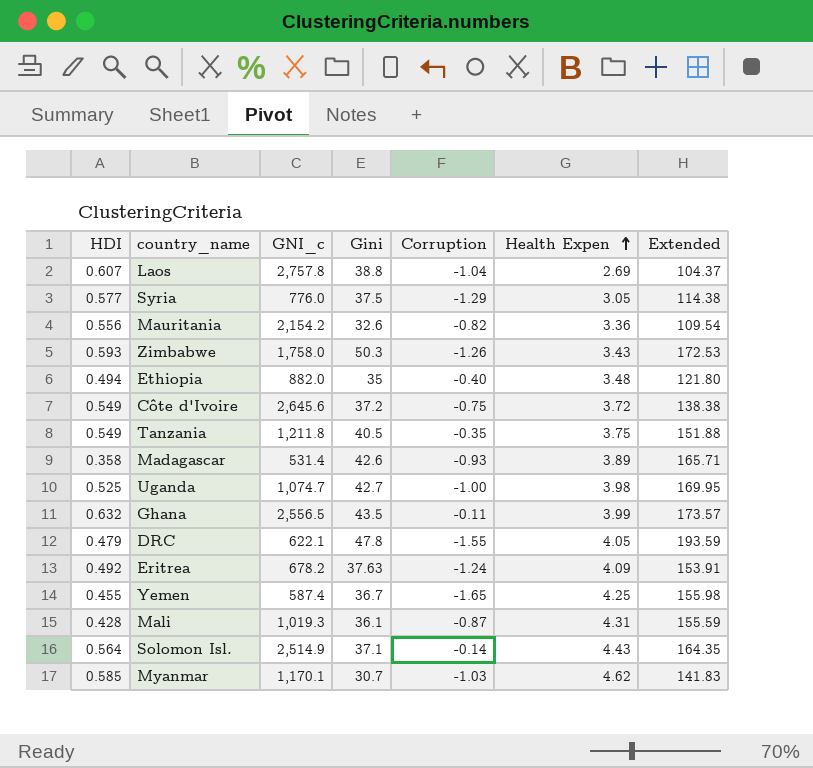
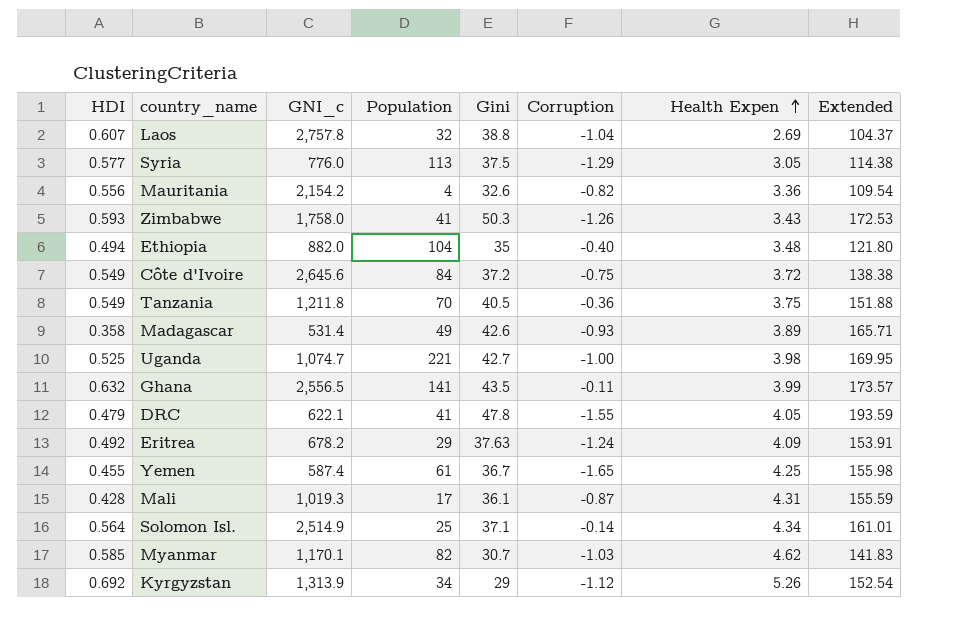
column Population | position: none -> 4
Tanzania | Corruption: -0.35 -> -0.36
Solomon Isl. | Health Expen: 4.43 -> 4.34
Solomon Isl. | Extended: 164.35 -> 161.01
row Kyrgyzstan: none -> 0.692 | 1,313.9 | 34 | 29 | -1.12 | 5.26 | 152.54

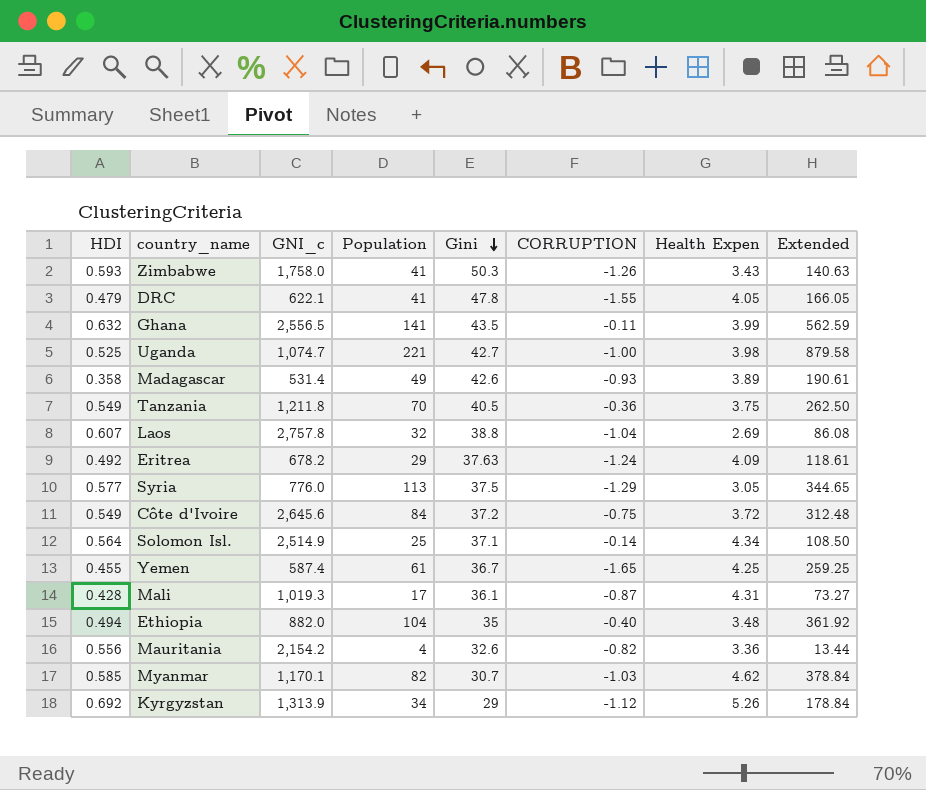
row order: Health Expen ascending -> Gini descending
column name: Corruption -> CORRUPTION
column Extended | formula: [Gini] * [Health Expen] -> [Population] * [Health Expen]

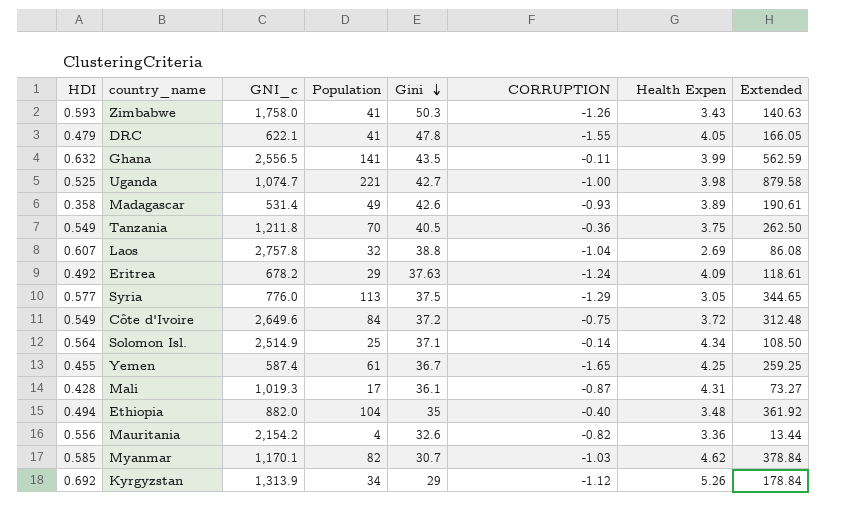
Côte d'Ivoire | GNI_c: 2,645.6 -> 2,649.6

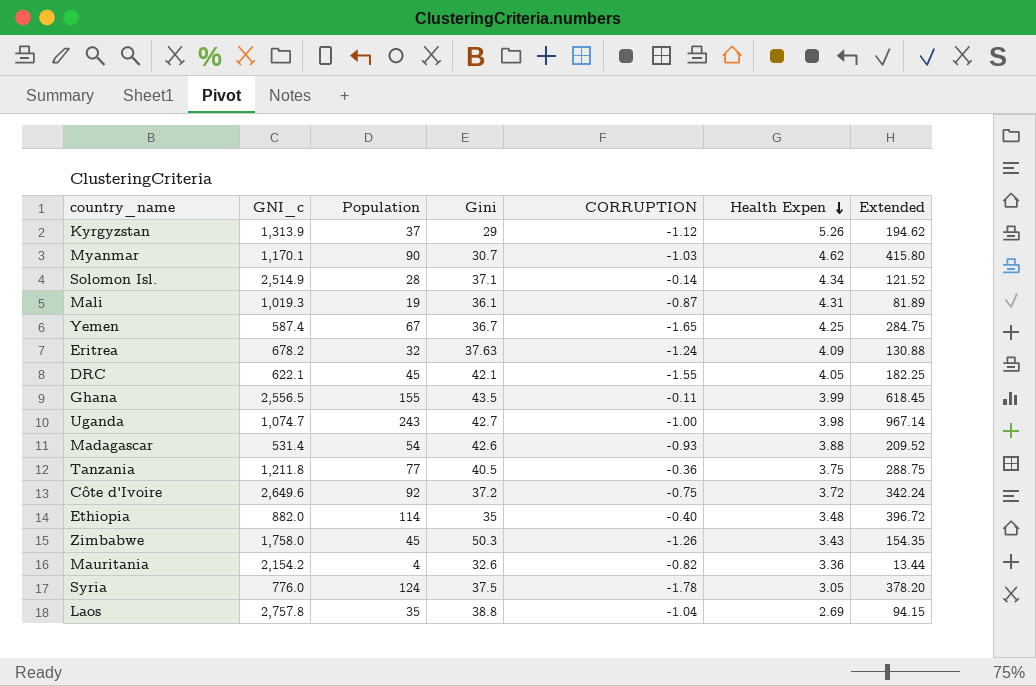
row order: Gini descending -> Health Expen descending
column HDI | position: 1 -> none
Kyrgyzstan | Population: 34 -> 37
Kyrgyzstan | Extended: 178.84 -> 194.62
Myanmar | Population: 82 -> 90
Myanmar | Extended: 378.84 -> 415.80
Solomon Isl. | Population: 25 -> 28
Solomon Isl. | Extended: 108.50 -> 121.52
Mali | Population: 17 -> 19
Mali | Extended: 73.27 -> 81.89
Yemen | Population: 61 -> 67
Yemen | Extended: 259.25 -> 284.75
Eritrea | Population: 29 -> 32
Eritrea | Extended: 118.61 -> 130.88
DRC | Population: 41 -> 45
DRC | Gini: 47.8 -> 42.1
DRC | Extended: 166.05 -> 182.25
Ghana | Population: 141 -> 155
Ghana | Extended: 562.59 -> 618.45
Uganda | Population: 221 -> 243
Uganda | Extended: 879.58 -> 967.14
Madagascar | Population: 49 -> 54
Madagascar | Health Expen: 3.89 -> 3.88
Madagascar | Extended: 190.61 -> 209.52
Tanzania | Population: 70 -> 77
Tanzania | Extended: 262.50 -> 288.75
Côte d'Ivoire | Population: 84 -> 92
Côte d'Ivoire | Extended: 312.48 -> 342.24
Ethiopia | Population: 104 -> 114
Ethiopia | Extended: 361.92 -> 396.72
Zimbabwe | Population: 41 -> 45
Zimbabwe | Extended: 140.63 -> 154.35
Syria | Population: 113 -> 124
Syria | CORRUPTION: -1.29 -> -1.78
Syria | Extended: 344.65 -> 378.20
Laos | Population: 32 -> 35
Laos | Extended: 86.08 -> 94.15

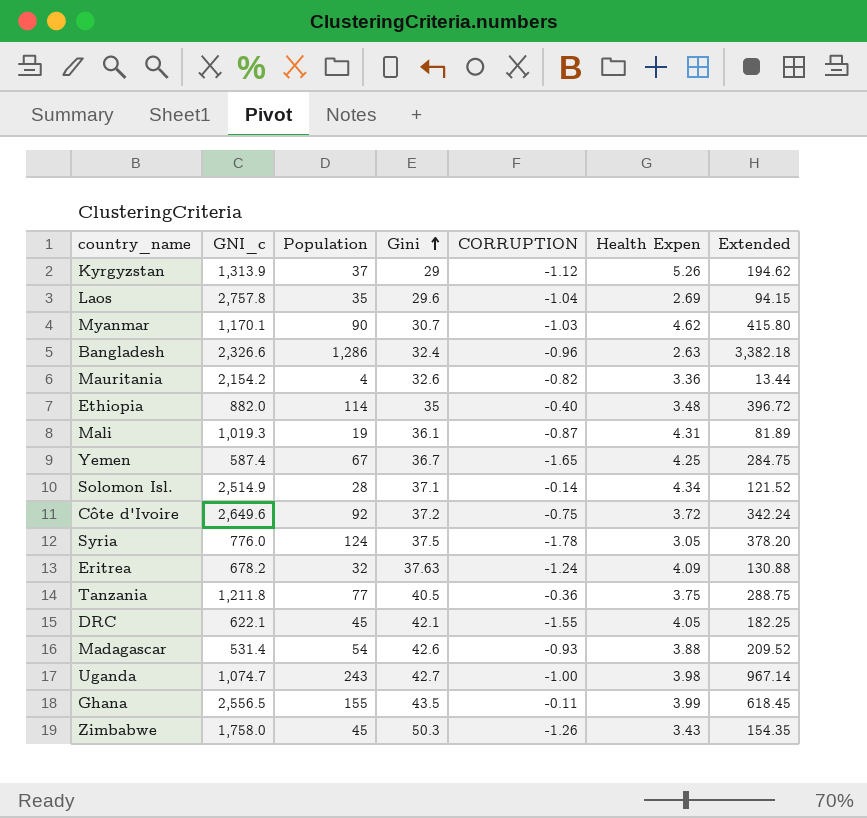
row order: Health Expen descending -> Gini ascending
Laos | Gini: 38.8 -> 29.6
row Bangladesh: none -> 2,326.6 | 1,286 | 32.4 | -0.96 | 2.63 | 3,382.18

